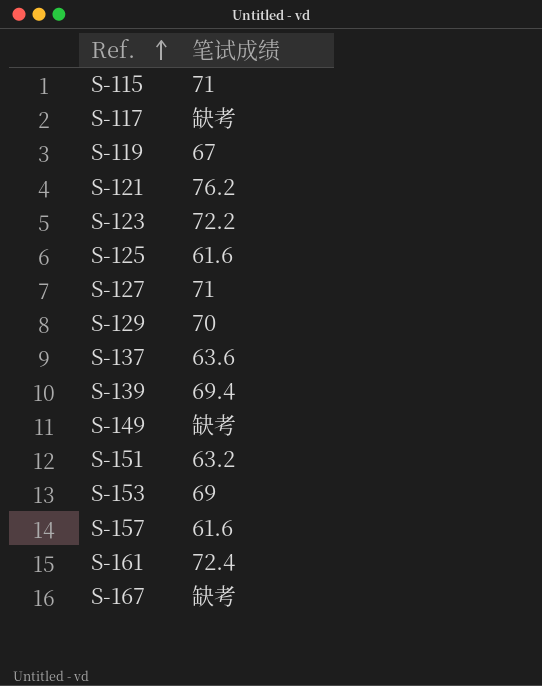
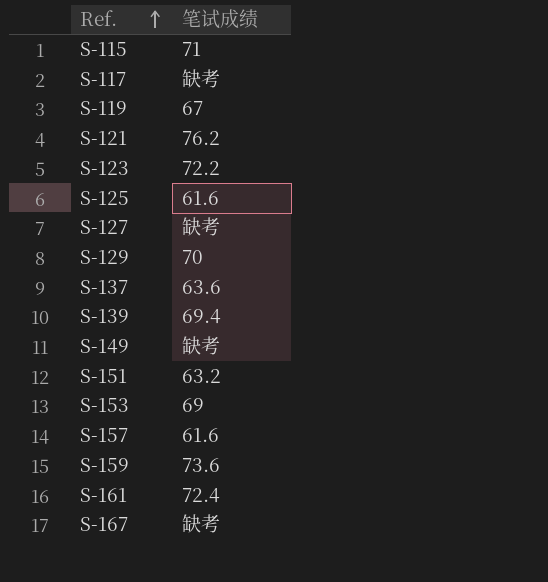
S-127 | 笔试成绩: 71 -> 缺考
row S-159: none -> 73.6

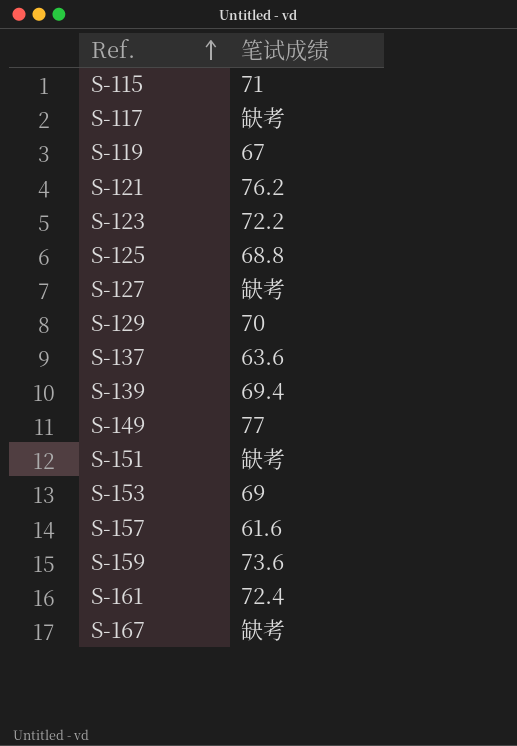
S-125 | 笔试成绩: 61.6 -> 68.8
S-149 | 笔试成绩: 缺考 -> 77
S-151 | 笔试成绩: 63.2 -> 缺考

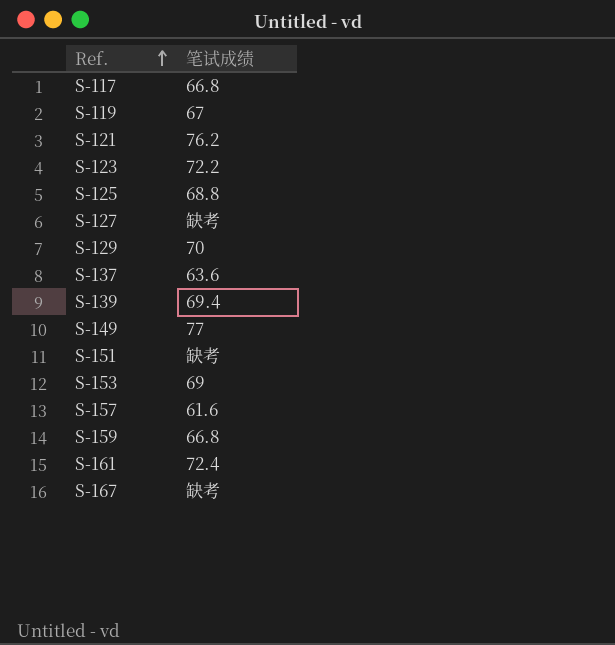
row S-115: 71 -> none
S-117 | 笔试成绩: 缺考 -> 66.8
S-159 | 笔试成绩: 73.6 -> 66.8

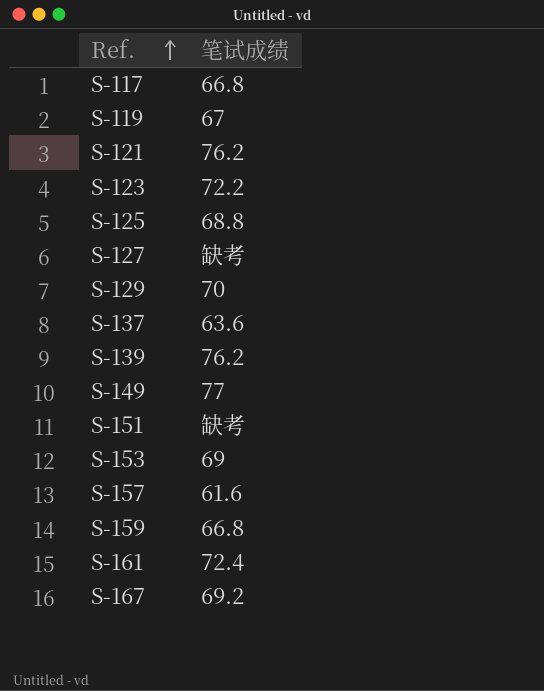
S-139 | 笔试成绩: 69.4 -> 76.2
S-167 | 笔试成绩: 缺考 -> 69.2

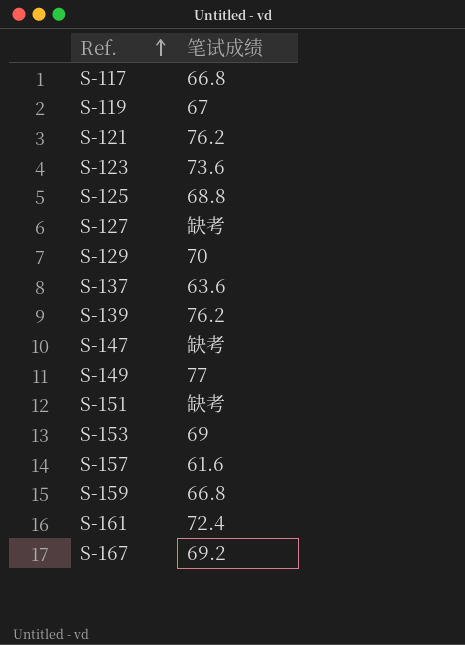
S-123 | 笔试成绩: 72.2 -> 73.6
row S-147: none -> 缺考

